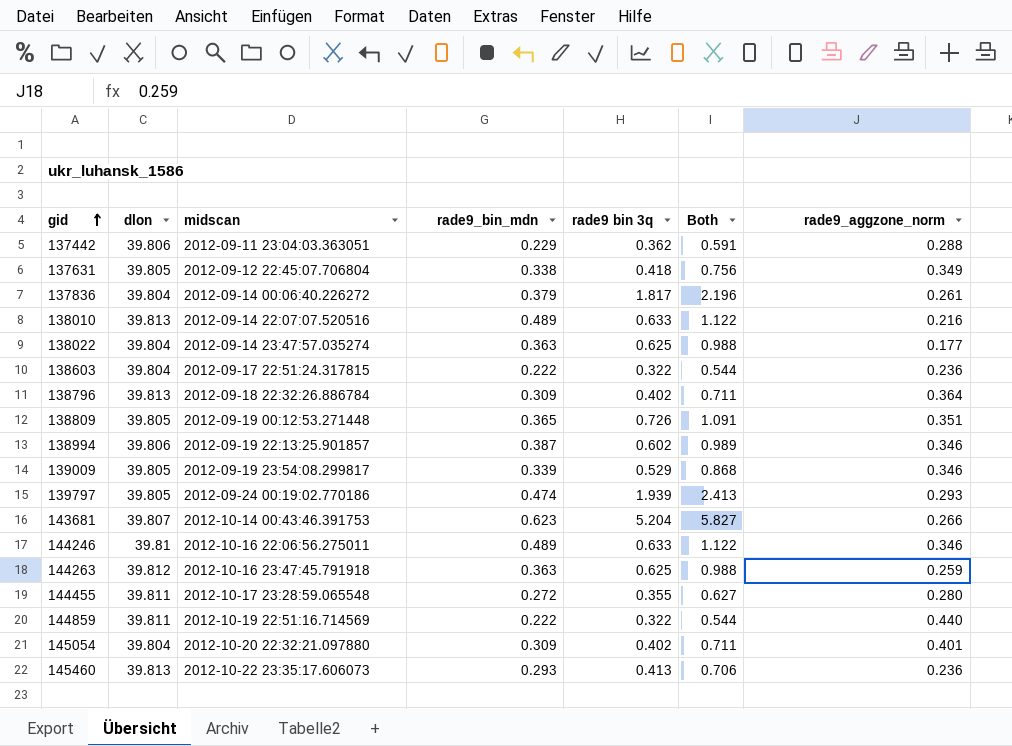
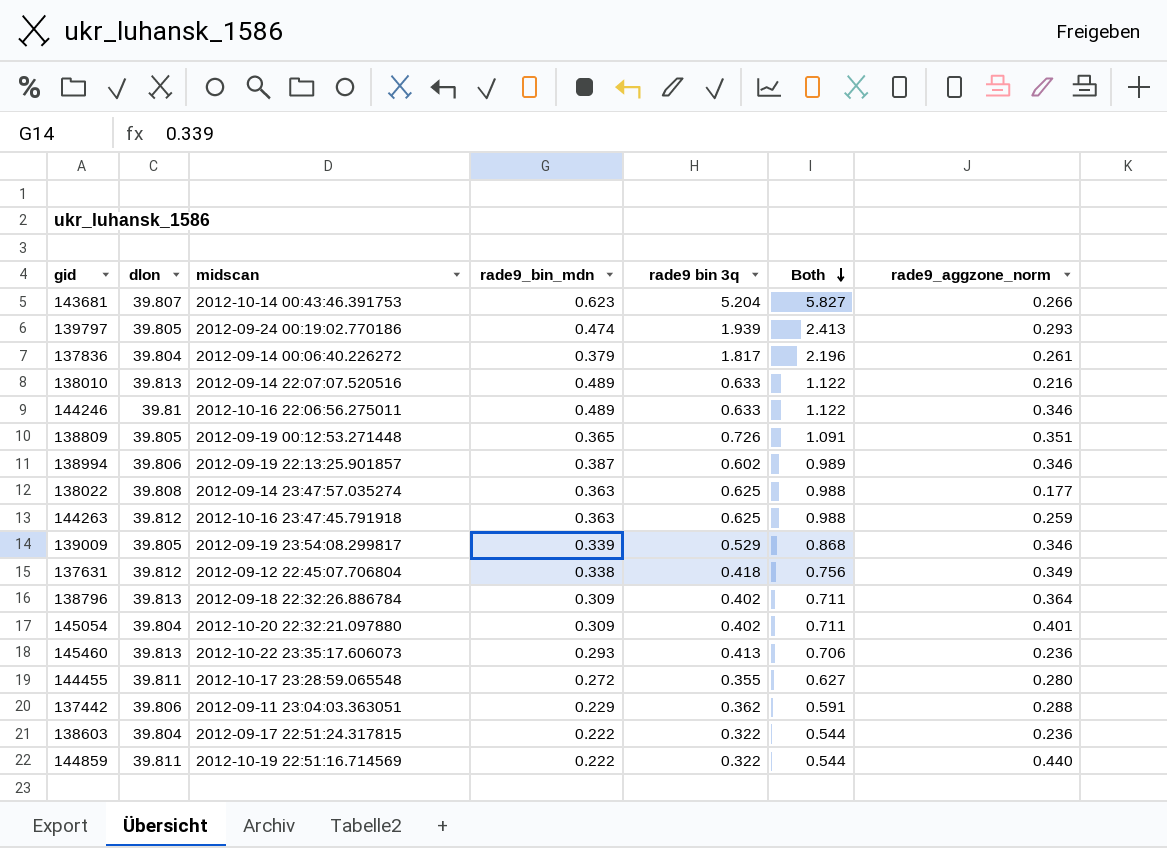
row order: gid ascending -> Both descending
138022 | dlon: 39.804 -> 39.808
137631 | dlon: 39.805 -> 39.812

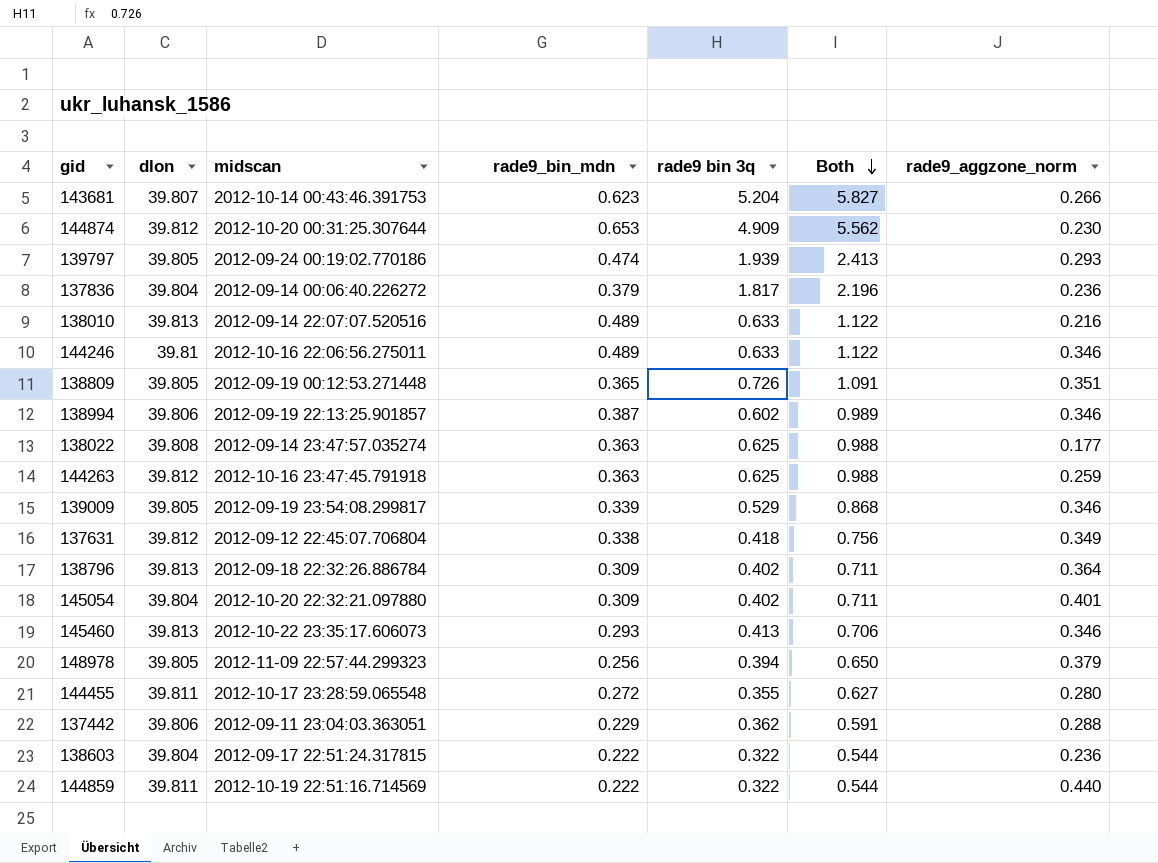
row 144874: none -> 39.812 | 2012-10-20 00:31:25.307644 | 0.653 | 4.909 | 5.562 | 0.230
137836 | rade9_aggzone_norm: 0.261 -> 0.236
145460 | rade9_aggzone_norm: 0.236 -> 0.346
row 148978: none -> 39.805 | 2012-11-09 22:57:44.299323 | 0.256 | 0.394 | 0.650 | 0.379

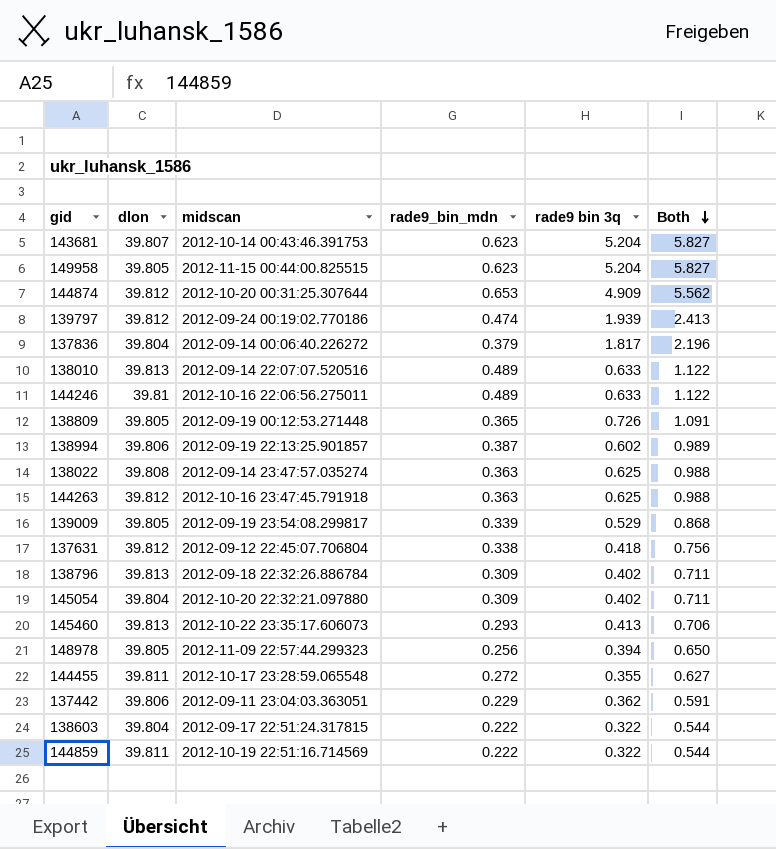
column rade9_aggzone_norm | position: 7 -> none
row 149958: none -> 39.805 | 2012-11-15 00:44:00.825515 | 0.623 | 5.204 | 5.827
139797 | dlon: 39.805 -> 39.812

